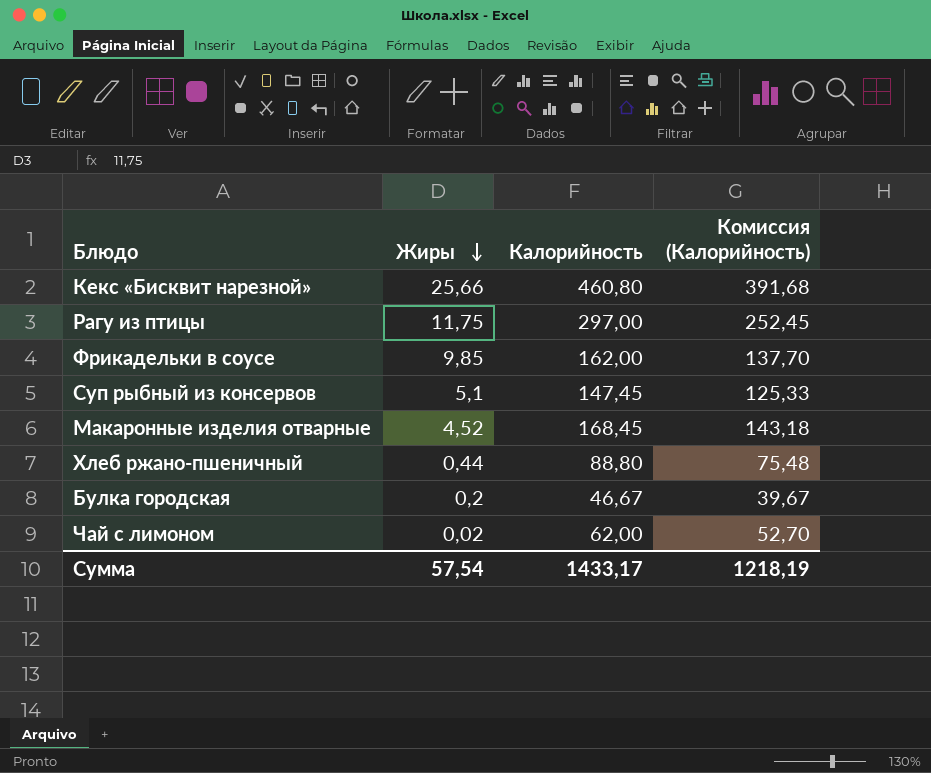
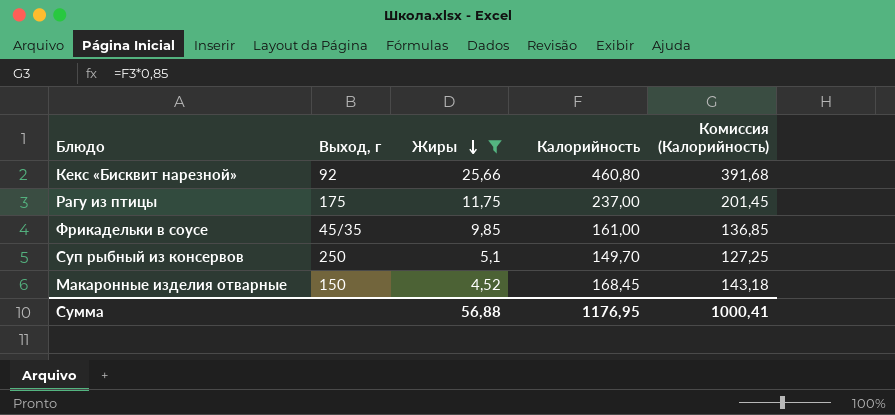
filter: none -> Жиры >= 4,52
column Выход, г | position: none -> 2
Рагу из птицы | Калорийность: 297,00 -> 237,00
Рагу из птицы | Комиссия (Калорийность): 252,45 -> 201,45
Фрикадельки в соусе | Калорийность: 162,00 -> 161,00
Фрикадельки в соусе | Комиссия (Калорийность): 137,70 -> 136,85
Суп рыбный из консервов | Калорийность: 147,45 -> 149,70
Суп рыбный из консервов | Комиссия (Калорийность): 125,33 -> 127,25
Сумма | Жиры: 57,54 -> 56,88
Сумма | Калорийность: 1433,17 -> 1176,95
Сумма | Комиссия (Калорийность): 1218,19 -> 1000,41

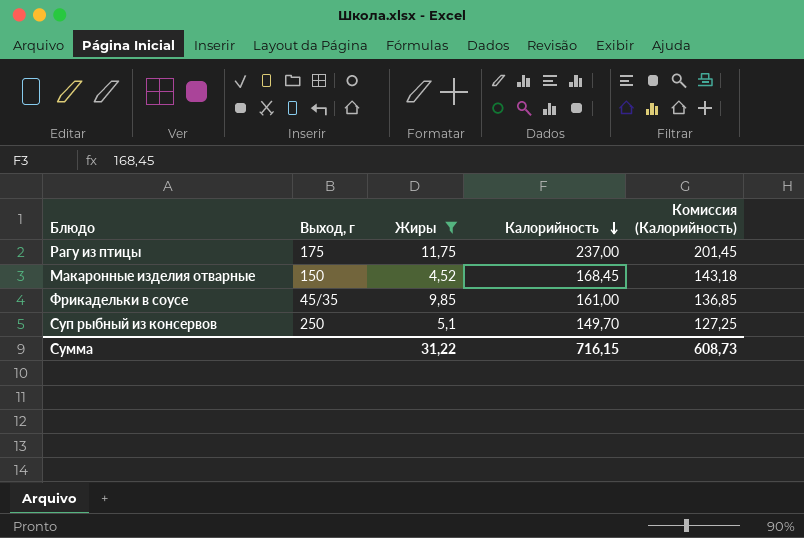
row order: Жиры descending -> Калорийность descending
row Кекс «Бисквит нарезной»: 92 | 25,66 | 460,80 | 391,68 -> none
Сумма | Жиры: 56,88 -> 31,22
Сумма | Калорийность: 1176,95 -> 716,15
Сумма | Комиссия (Калорийность): 1000,41 -> 608,73

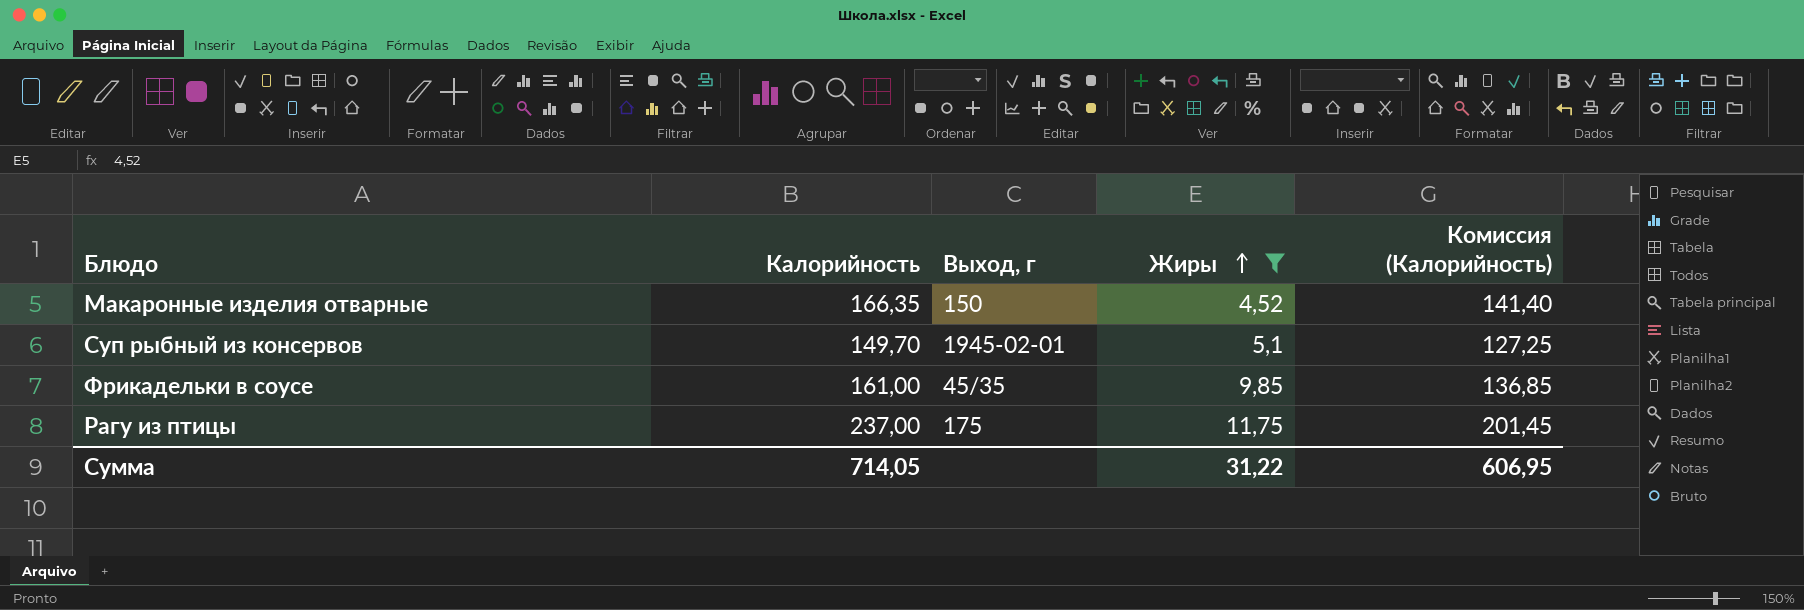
row order: Калорийность descending -> Жиры ascending
column Калорийность | position: 4 -> 2
Макаронные изделия отварные | Калорийность: 168,45 -> 166,35
Макаронные изделия отварные | Комиссия (Калорийность): 143,18 -> 141,40
Суп рыбный из консервов | Выход, г: 250 -> 1945-02-01
Сумма | Калорийность: 716,15 -> 714,05
Сумма | Комиссия (Калорийность): 608,73 -> 606,95

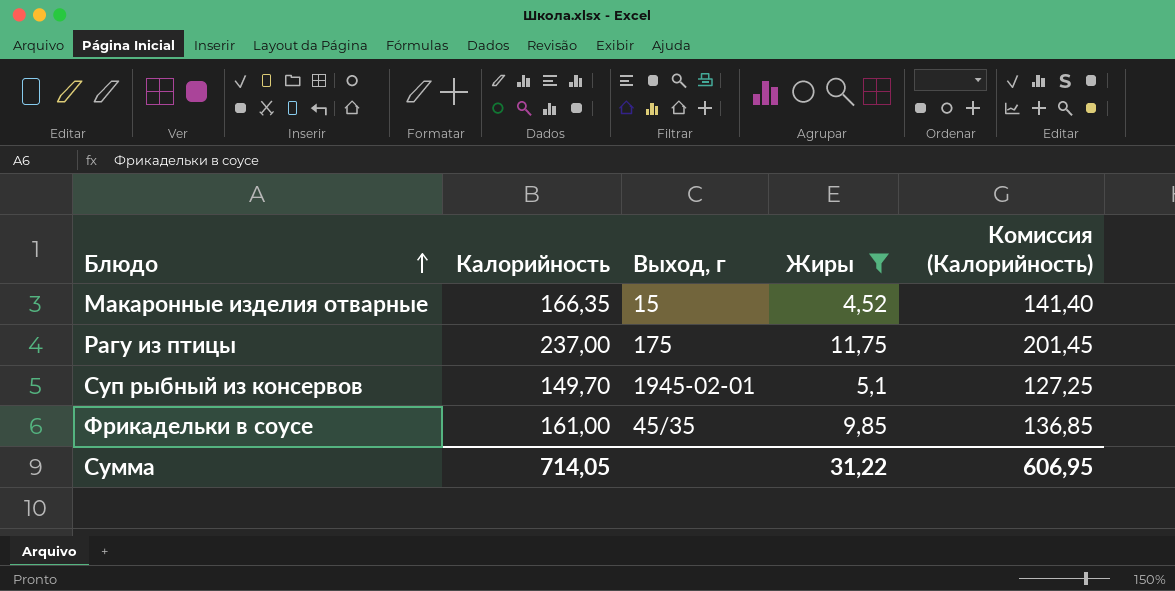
row order: Жиры ascending -> Блюдо ascending
Макаронные изделия отварные | Выход, г: 150 -> 15

